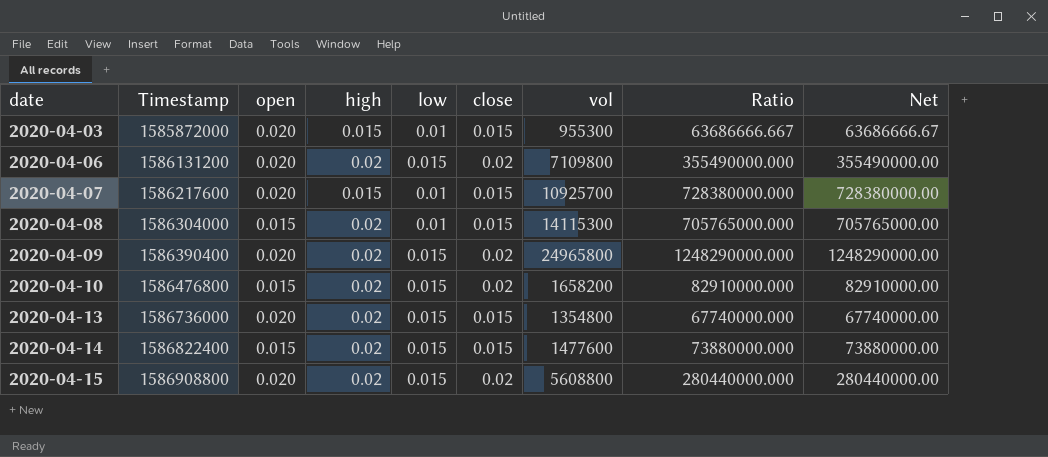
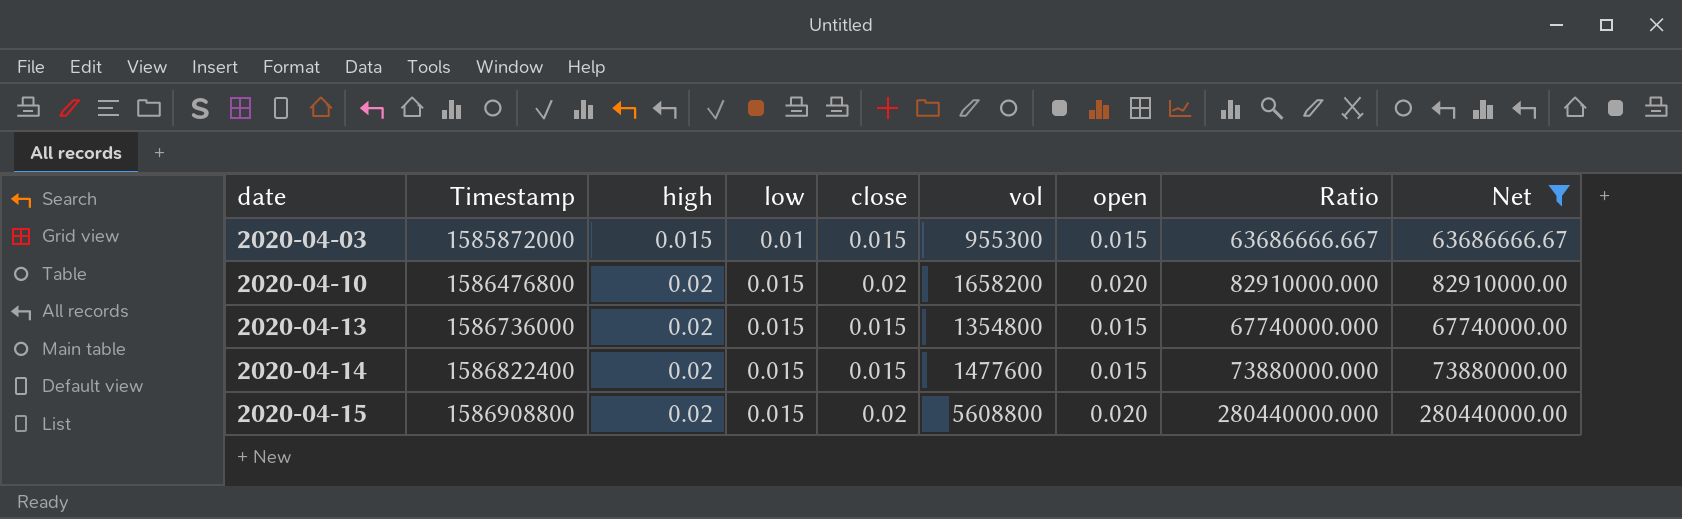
filter: none -> Net <= 280440000.00
column open | position: 3 -> 7
2020-04-03 | open: 0.020 -> 0.015
2020-04-10 | open: 0.015 -> 0.020
2020-04-13 | open: 0.020 -> 0.015

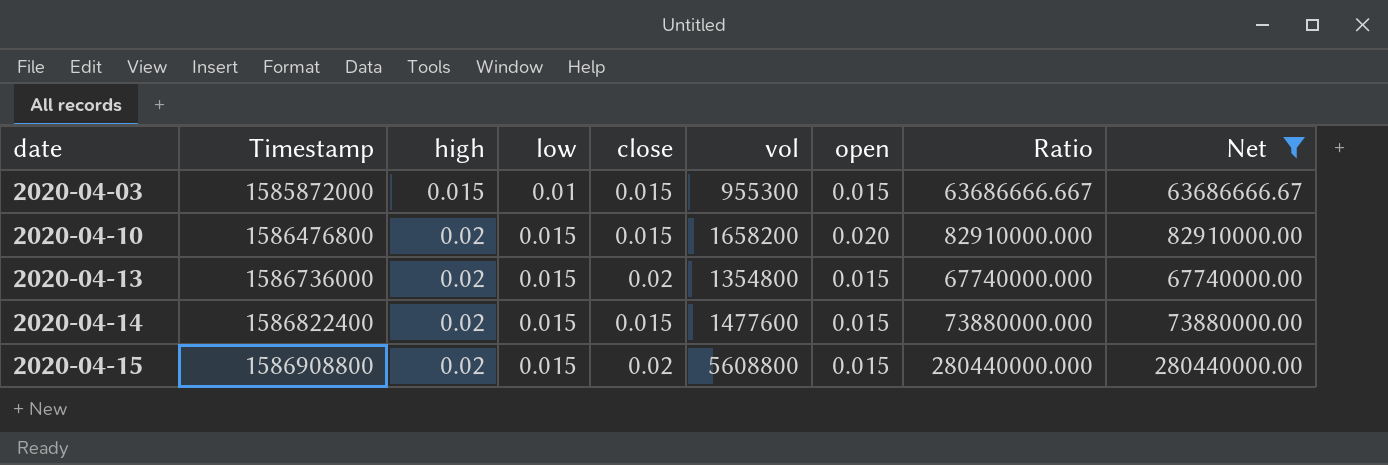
2020-04-10 | close: 0.02 -> 0.015
2020-04-13 | close: 0.015 -> 0.02
2020-04-15 | open: 0.020 -> 0.015

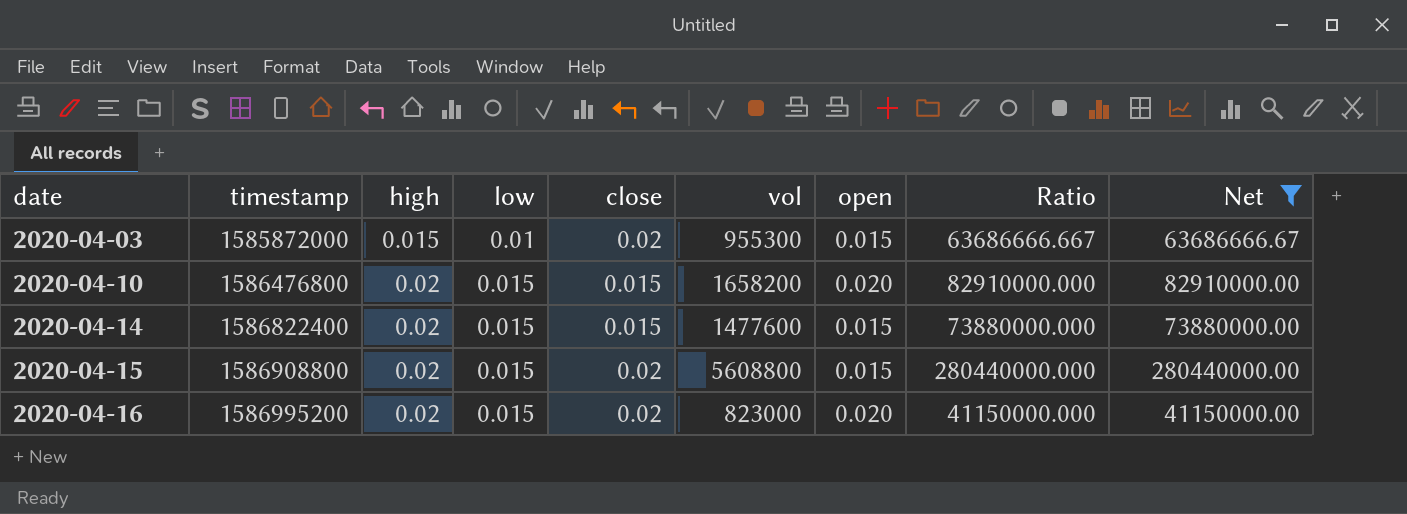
column name: Timestamp -> timestamp
row 2020-04-13: 1586736000 | 0.02 | 0.015 | 0.02 | 1354800 | 0.015 | 67740000.000 | 67740000.00 -> none
2020-04-03 | close: 0.015 -> 0.02
row 2020-04-16: none -> 1586995200 | 0.02 | 0.015 | 0.02 | 823000 | 0.020 | 41150000.000 | 41150000.00

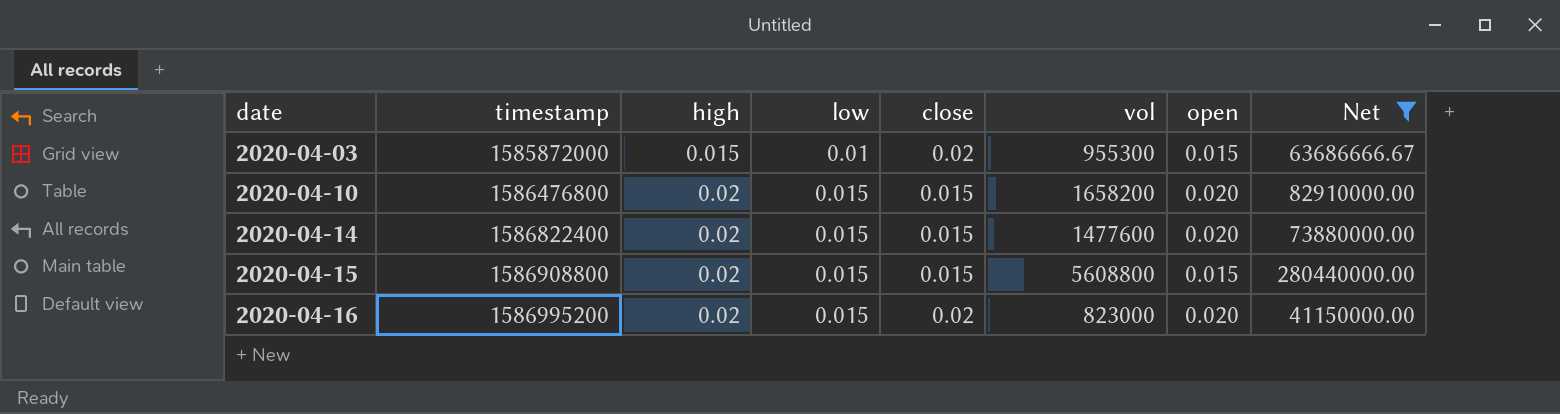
column Ratio | formula: [vol] / [high] -> none
2020-04-14 | open: 0.015 -> 0.020
2020-04-15 | close: 0.02 -> 0.015

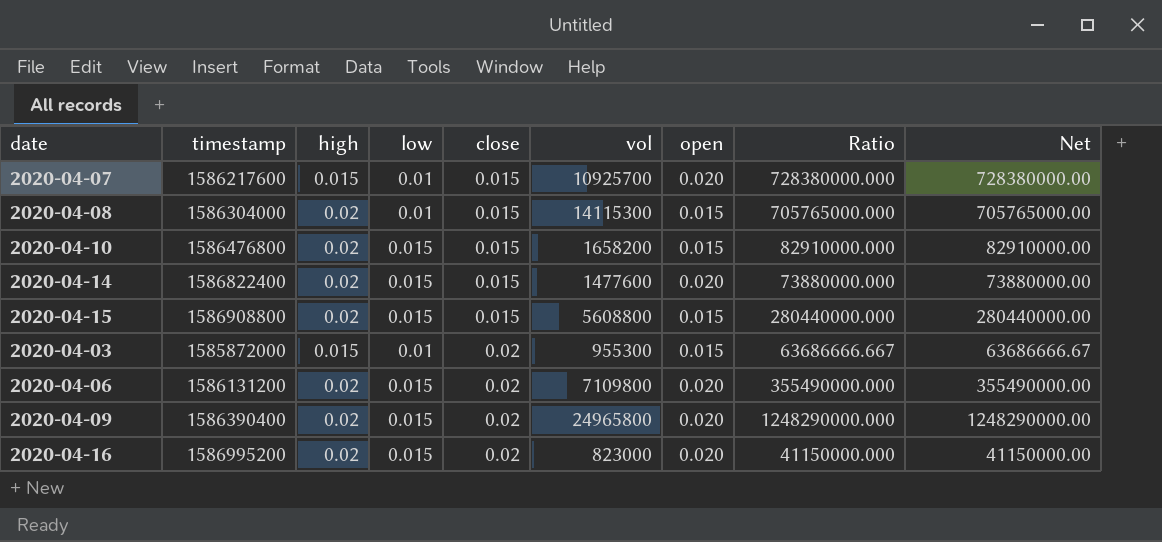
filter: Net <= 280440000.00 -> none
row order: date ascending -> close ascending
column Ratio | formula: none -> [vol] / [high]
2020-04-10 | open: 0.020 -> 0.015

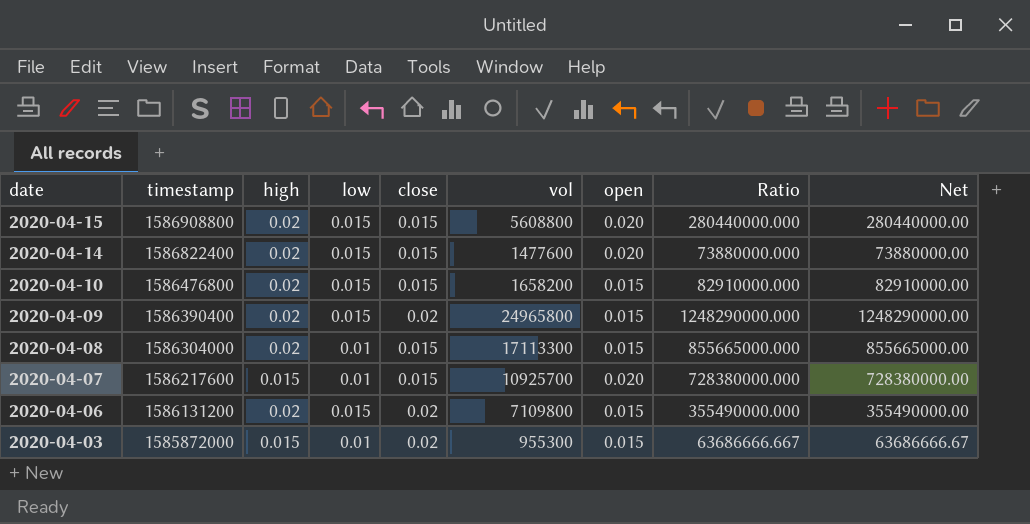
row order: close ascending -> date descending
row 2020-04-16: 1586995200 | 0.02 | 0.015 | 0.02 | 823000 | 0.020 | 41150000.000 | 41150000.00 -> none
2020-04-15 | open: 0.015 -> 0.020
2020-04-09 | open: 0.020 -> 0.015
2020-04-08 | vol: 14115300 -> 17113300
2020-04-08 | Ratio: 705765000.000 -> 855665000.000
2020-04-08 | Net: 705765000.00 -> 855665000.00
2020-04-06 | open: 0.020 -> 0.015

